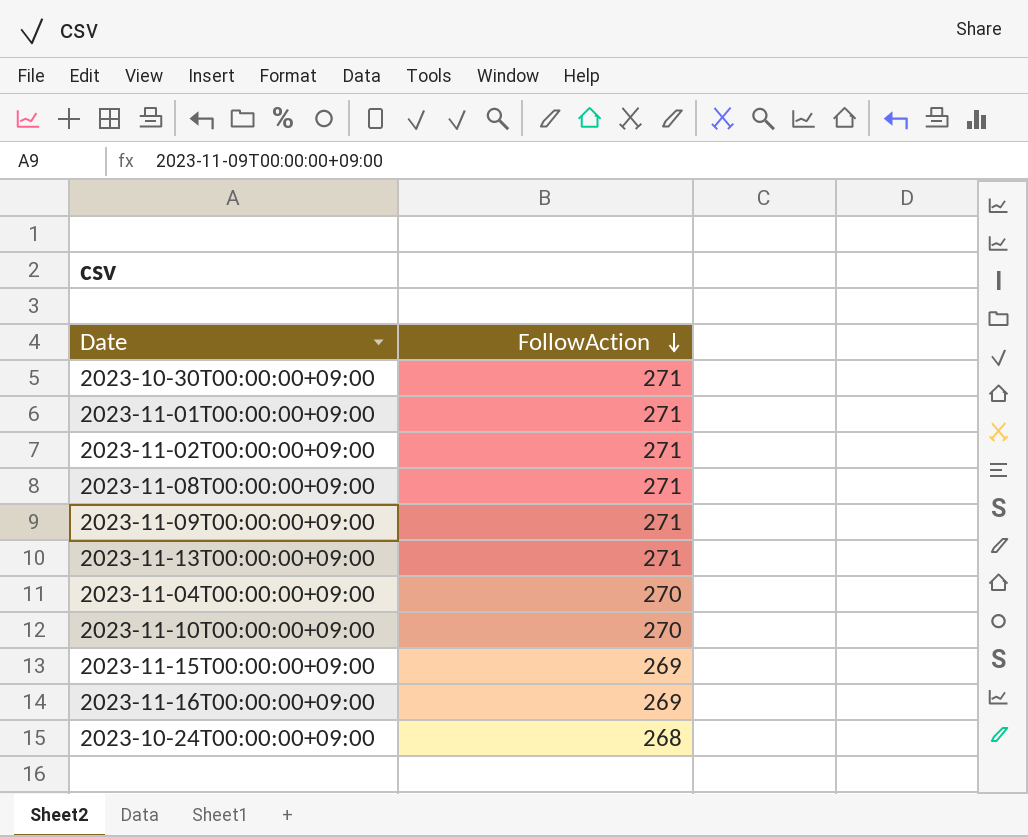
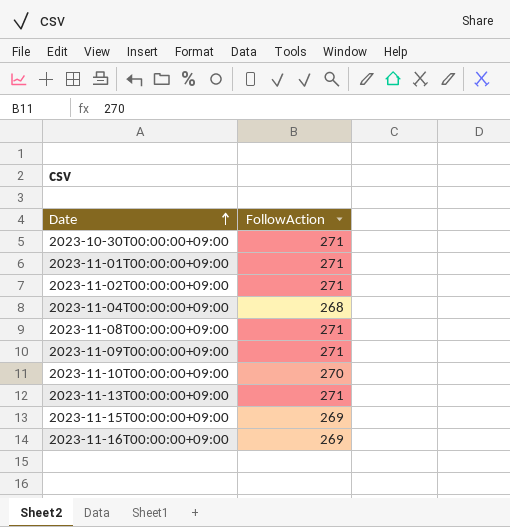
row order: FollowAction descending -> Date ascending
row 2023-10-24T00:00:00+09:00: 268 -> none
2023-11-04T00:00:00+09:00 | FollowAction: 270 -> 268

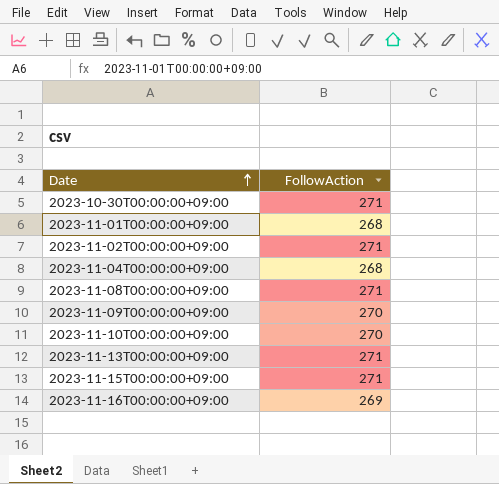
2023-11-01T00:00:00+09:00 | FollowAction: 271 -> 268
2023-11-09T00:00:00+09:00 | FollowAction: 271 -> 270
2023-11-15T00:00:00+09:00 | FollowAction: 269 -> 271

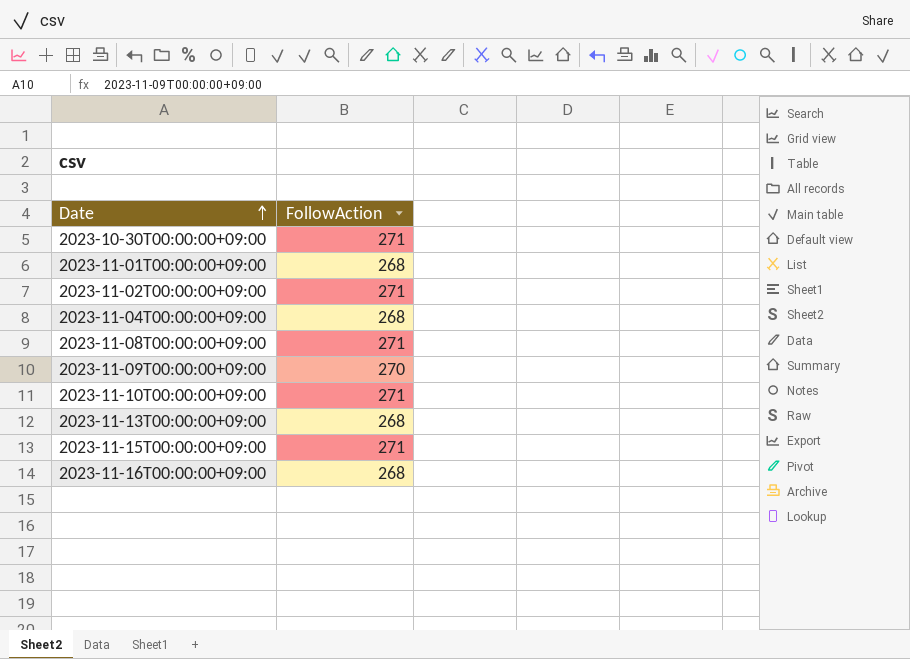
2023-11-10T00:00:00+09:00 | FollowAction: 270 -> 271
2023-11-13T00:00:00+09:00 | FollowAction: 271 -> 268
2023-11-16T00:00:00+09:00 | FollowAction: 269 -> 268

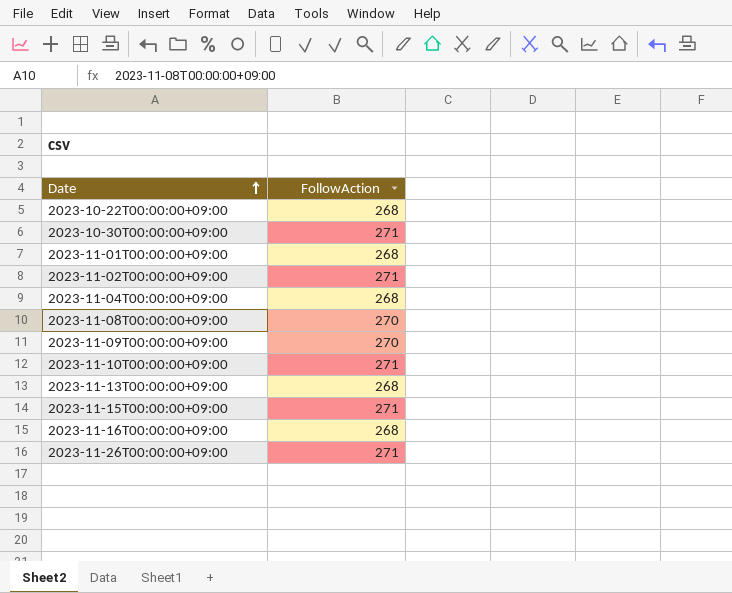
row 2023-10-22T00:00:00+09:00: none -> 268
2023-11-08T00:00:00+09:00 | FollowAction: 271 -> 270
row 2023-11-26T00:00:00+09:00: none -> 271

